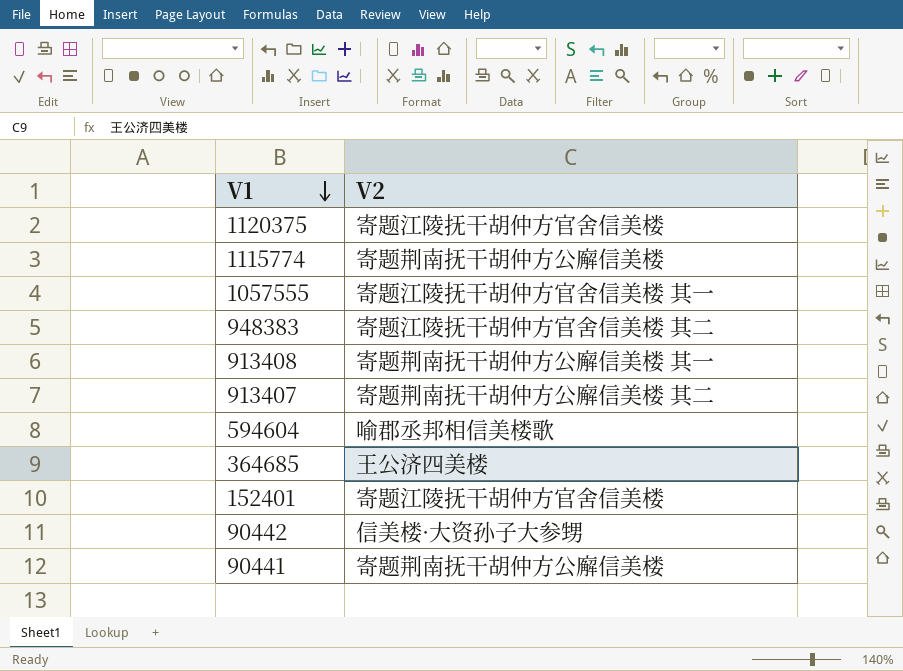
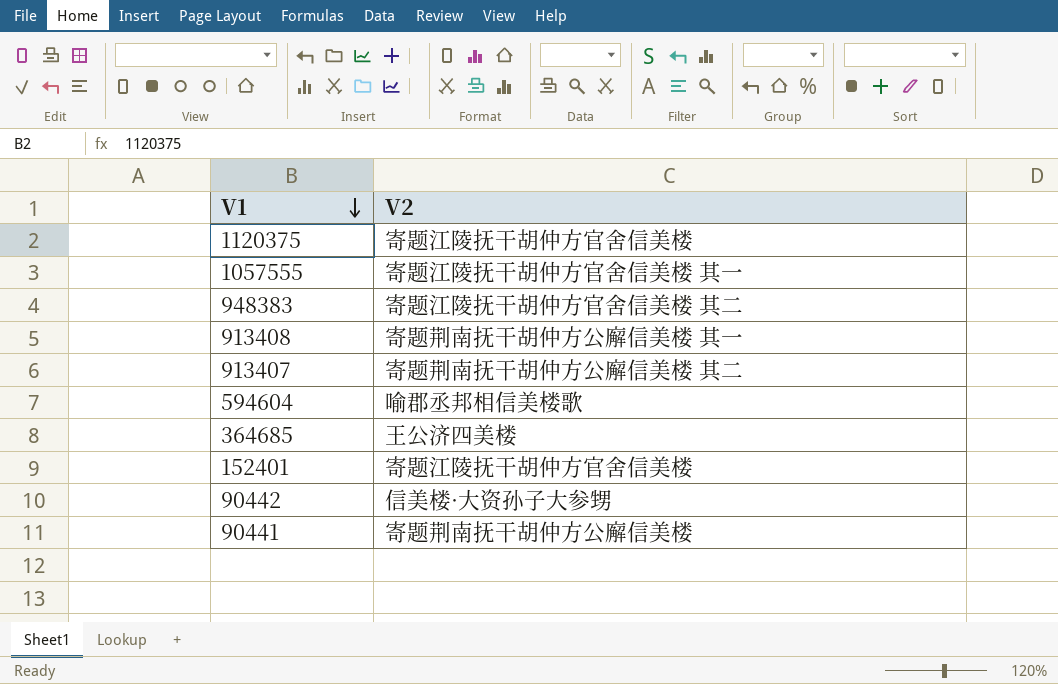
row 1115774: 寄题荆南抚干胡仲方公廨信美楼 -> none

